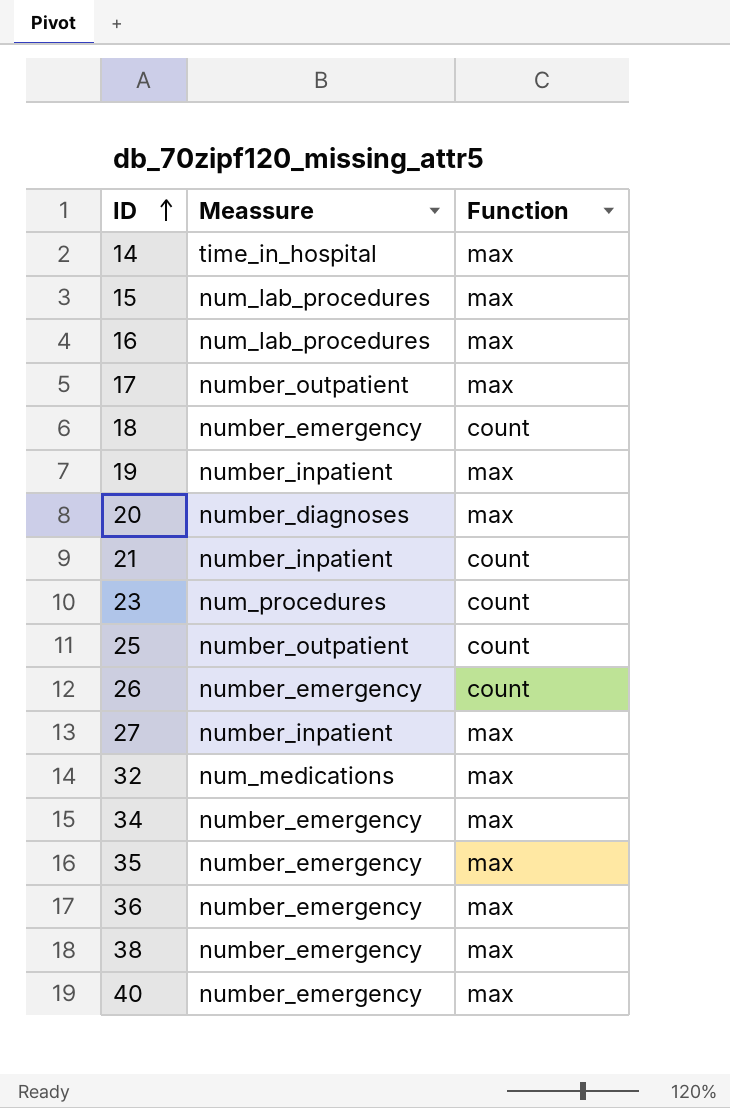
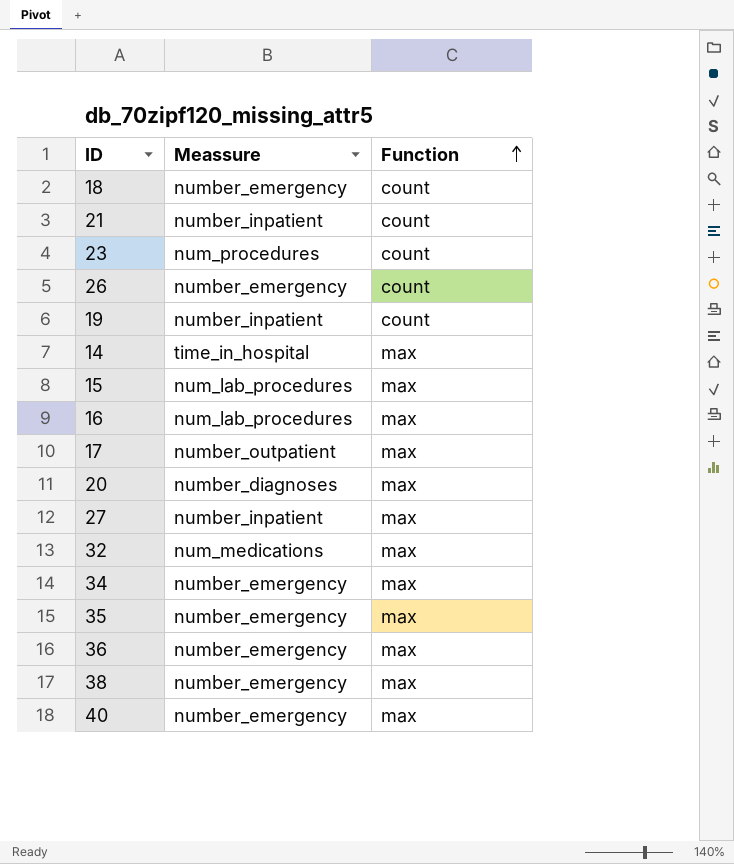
row order: ID ascending -> Function ascending
row 25: number_outpatient | count -> none
19 | Function: max -> count

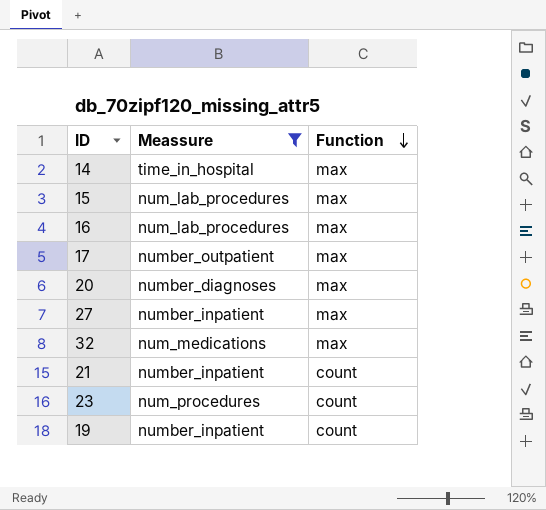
filter: none -> Meassure != number_emergency
row order: Function ascending -> Function descending

